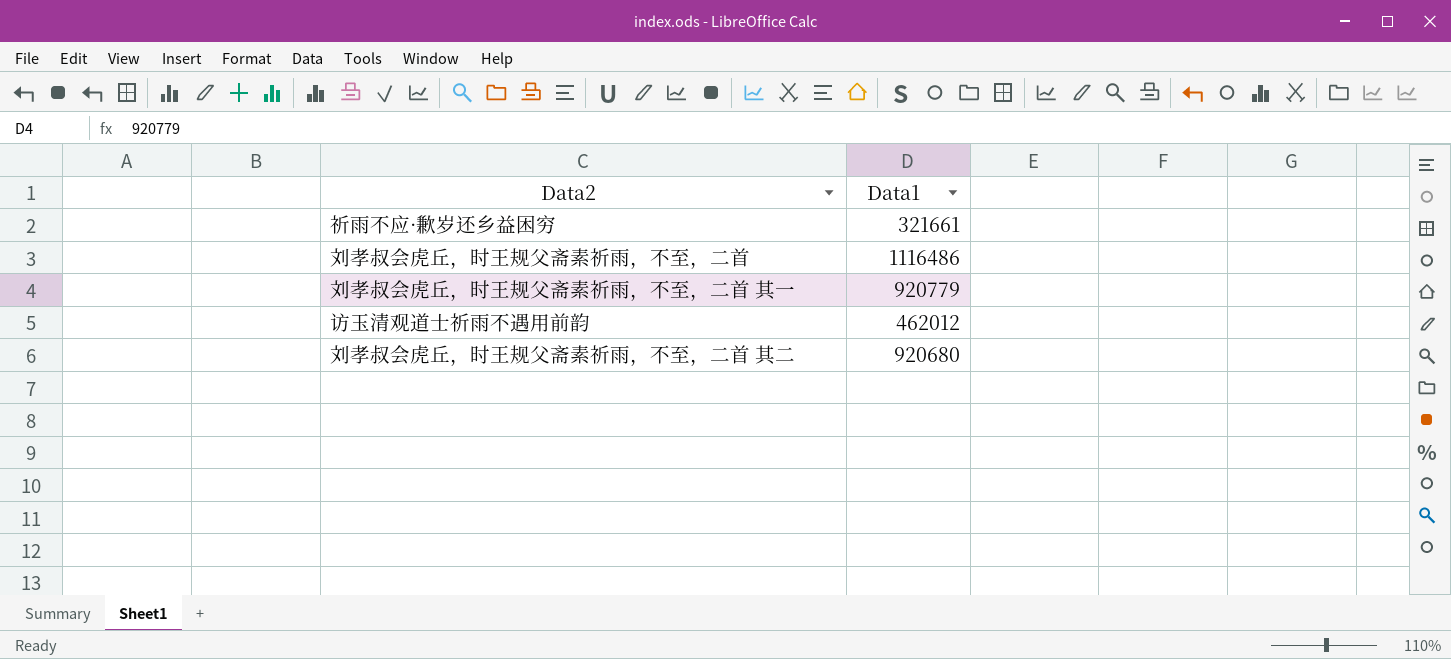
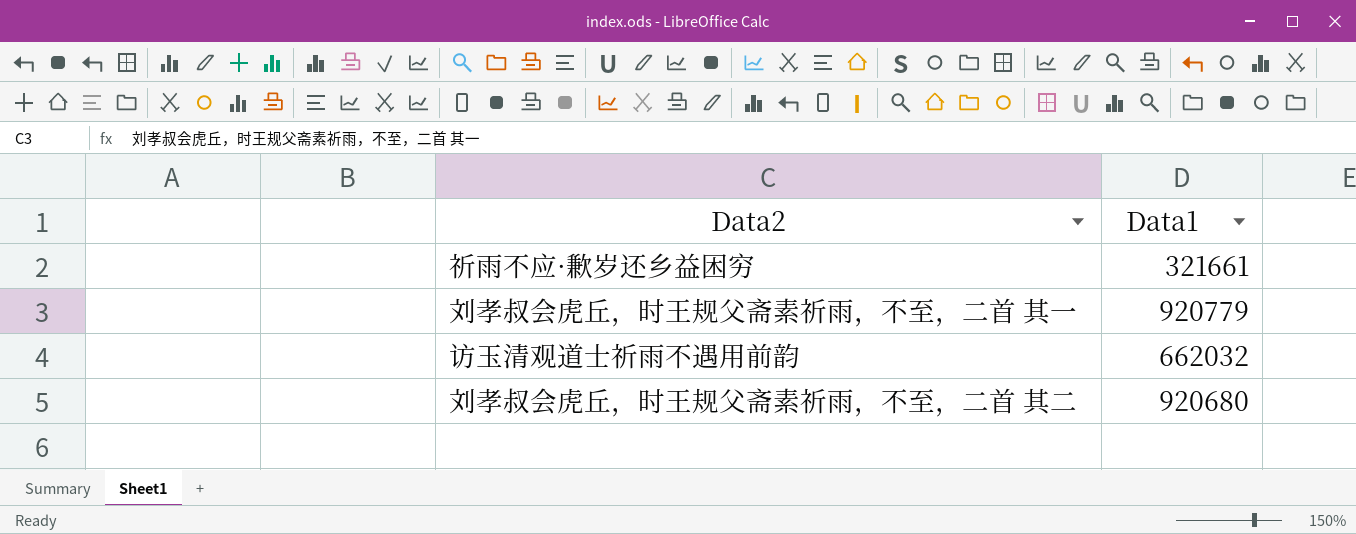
row 刘孝叔会虎丘，时王规父斋素祈雨，不至，二首: 1116486 -> none
访玉清观道士祈雨不遇用前韵 | Data1: 462012 -> 662032

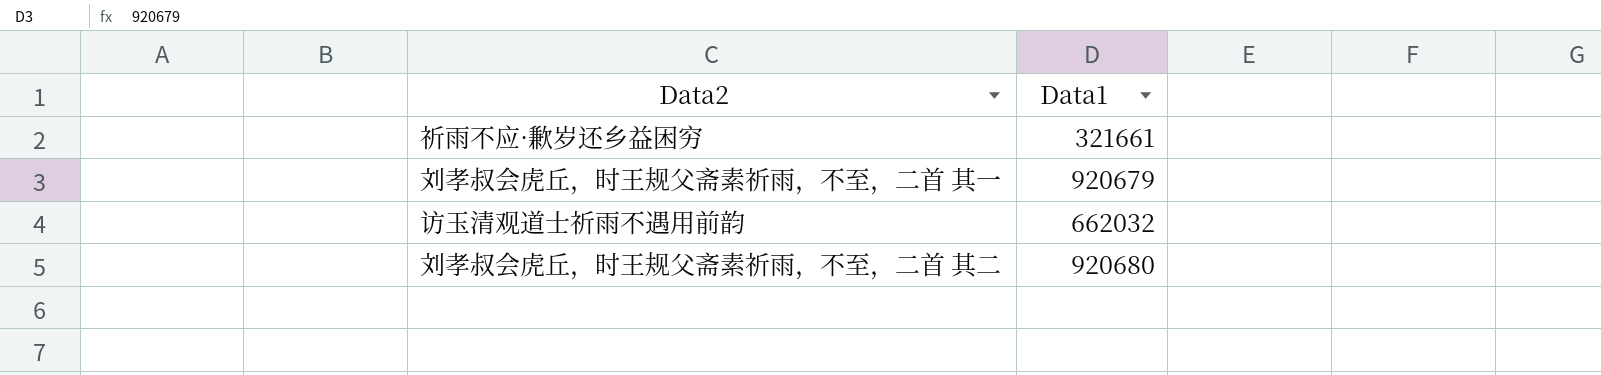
刘孝叔会虎丘，时王规父斋素祈雨，不至，二首 其一 | Data1: 920779 -> 920679

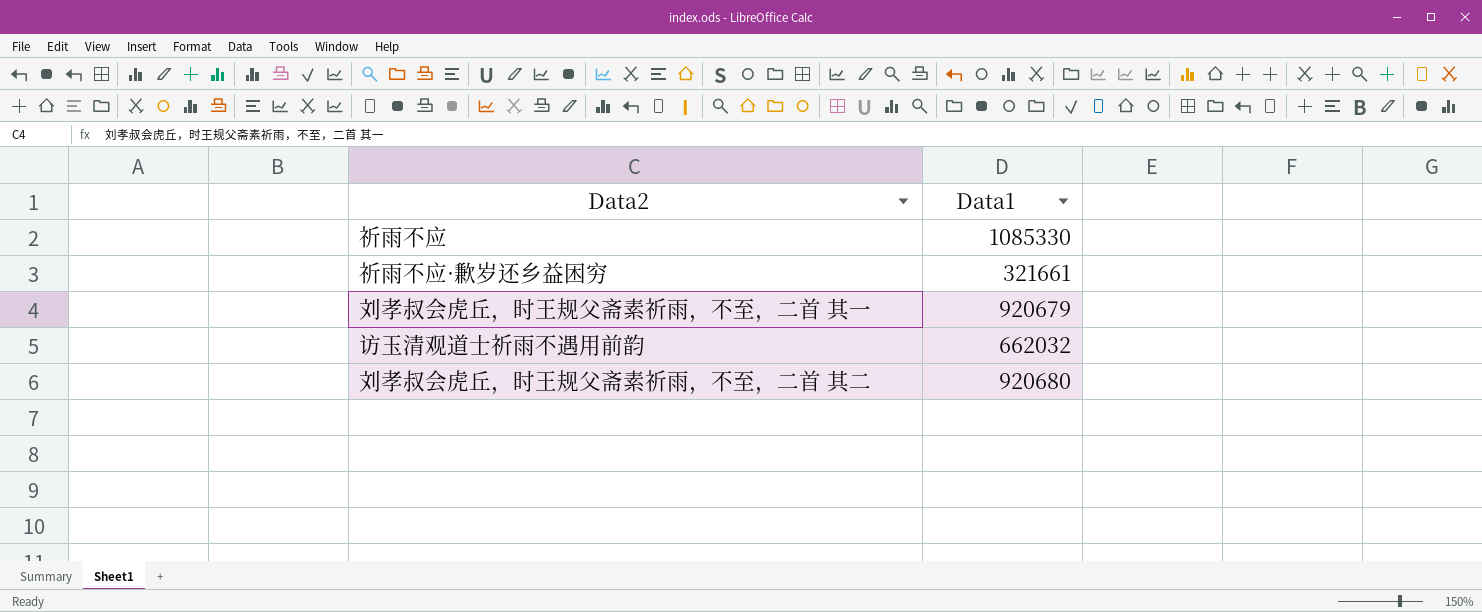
row 祈雨不应: none -> 1085330

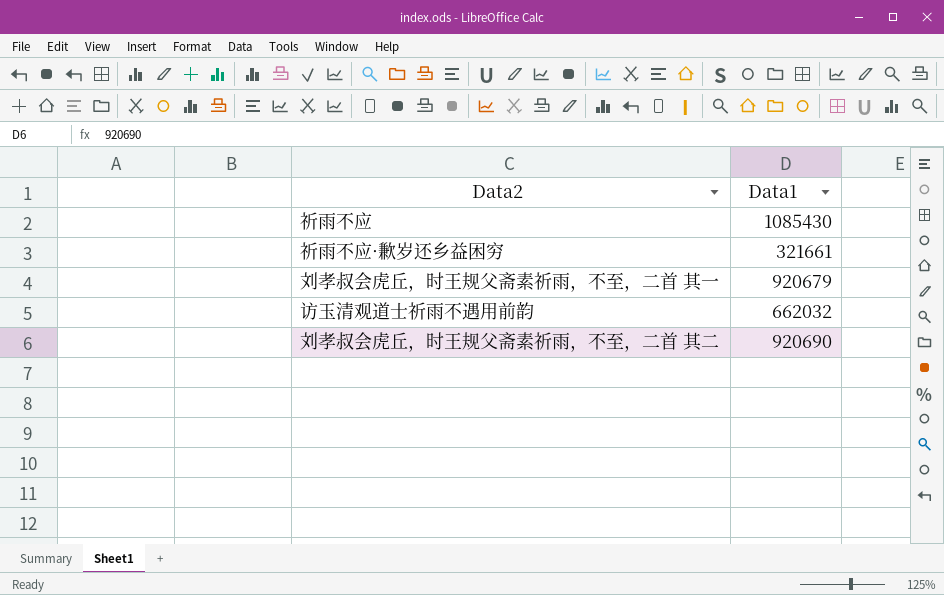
祈雨不应 | Data1: 1085330 -> 1085430
刘孝叔会虎丘，时王规父斋素祈雨，不至，二首 其二 | Data1: 920680 -> 920690

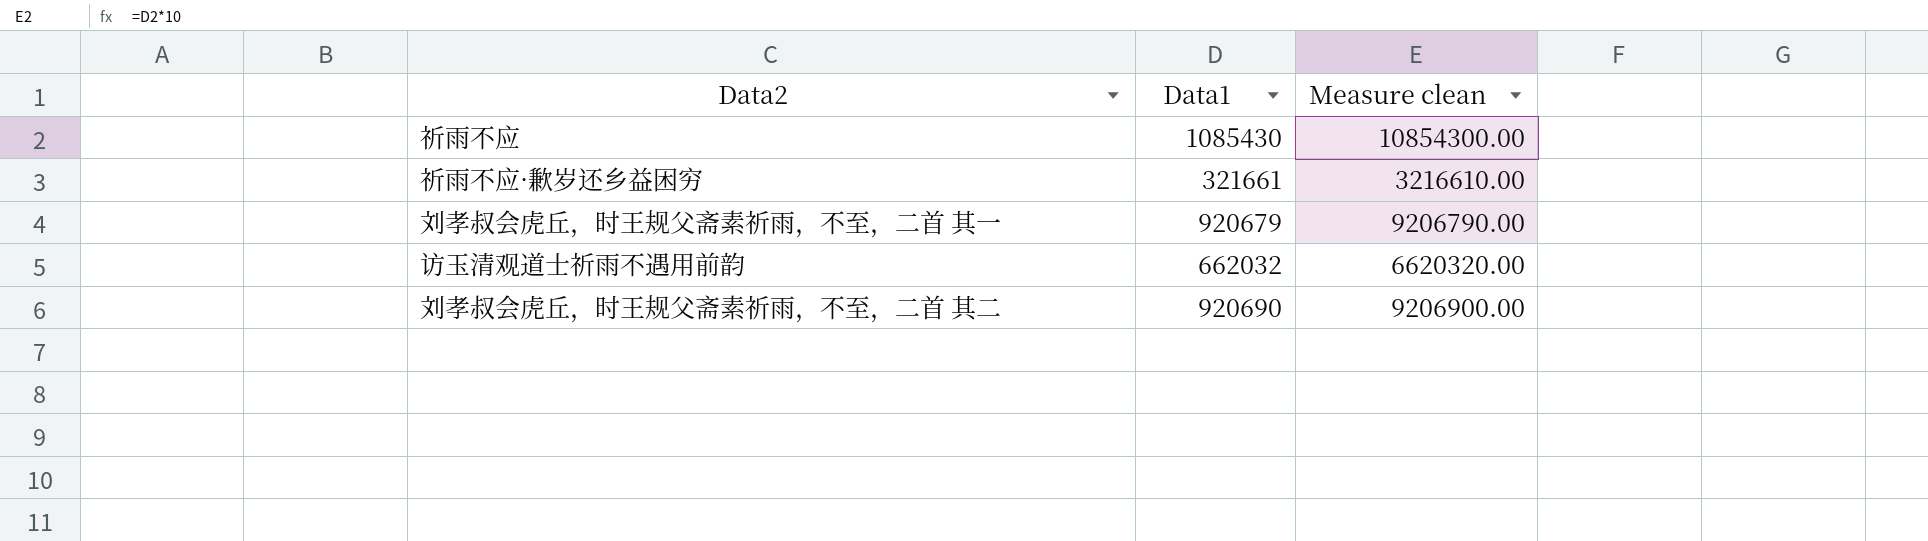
column Measure clean | formula: none -> [Data1] * 10

